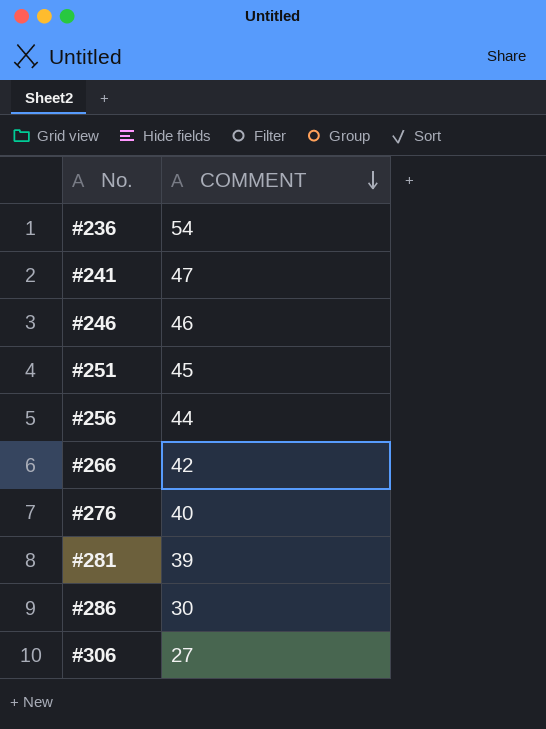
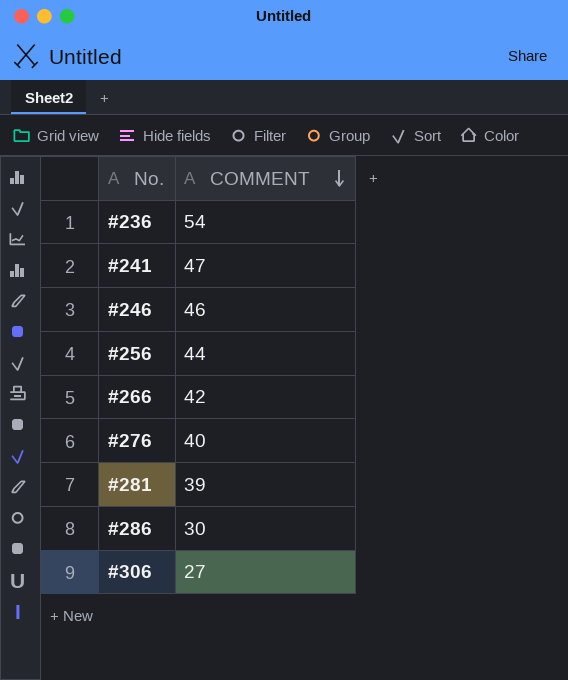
row #251: 45 -> none

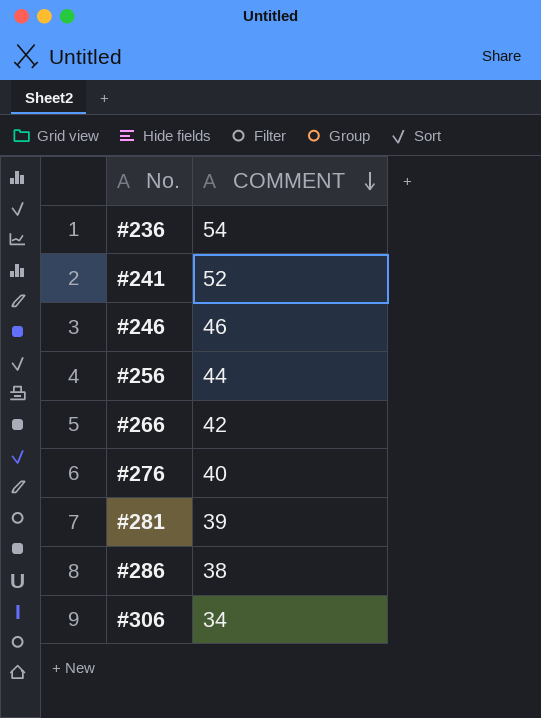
#241 | COMMENT: 47 -> 52
#286 | COMMENT: 30 -> 38
#306 | COMMENT: 27 -> 34

